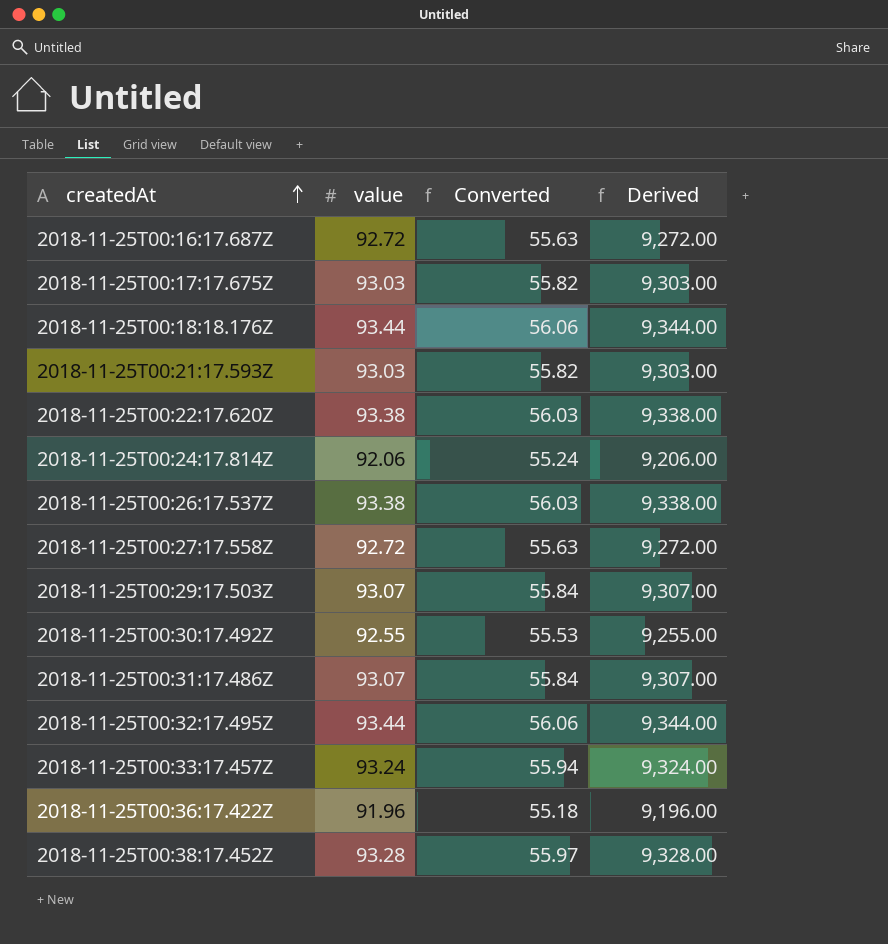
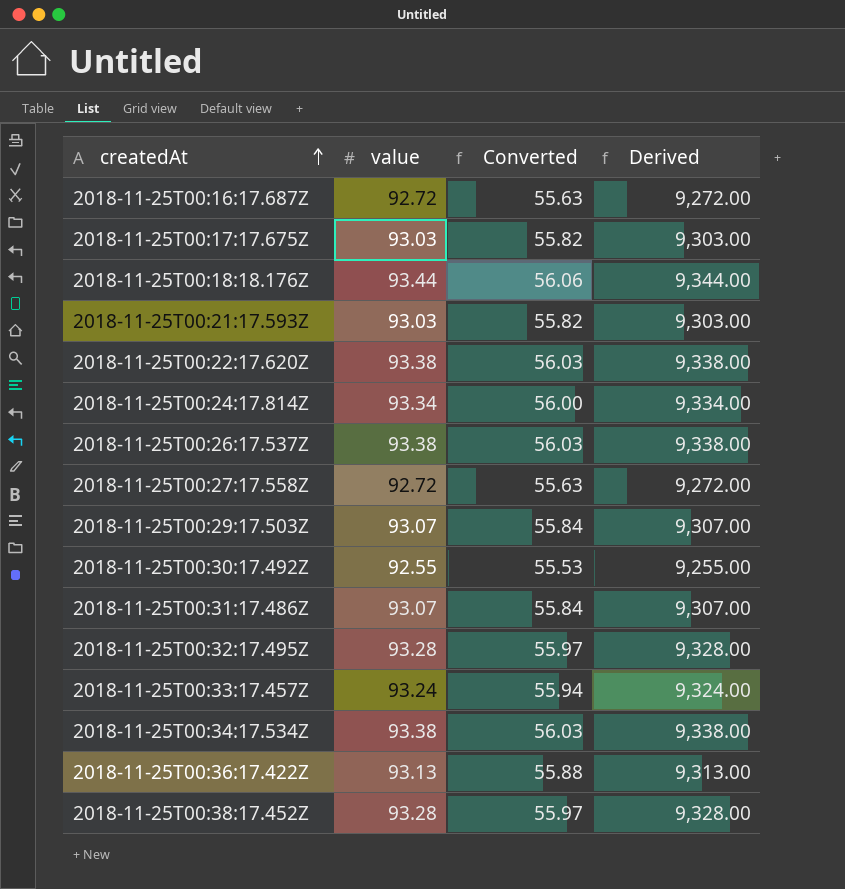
2018-11-25T00:24:17.814Z | value: 92.06 -> 93.34
2018-11-25T00:24:17.814Z | Converted: 55.24 -> 56.00
2018-11-25T00:24:17.814Z | Derived: 9,206.00 -> 9,334.00
2018-11-25T00:32:17.495Z | value: 93.44 -> 93.28
2018-11-25T00:32:17.495Z | Converted: 56.06 -> 55.97
2018-11-25T00:32:17.495Z | Derived: 9,344.00 -> 9,328.00
row 2018-11-25T00:34:17.534Z: none -> 93.38 | 56.03 | 9,338.00
2018-11-25T00:36:17.422Z | value: 91.96 -> 93.13
2018-11-25T00:36:17.422Z | Converted: 55.18 -> 55.88
2018-11-25T00:36:17.422Z | Derived: 9,196.00 -> 9,313.00

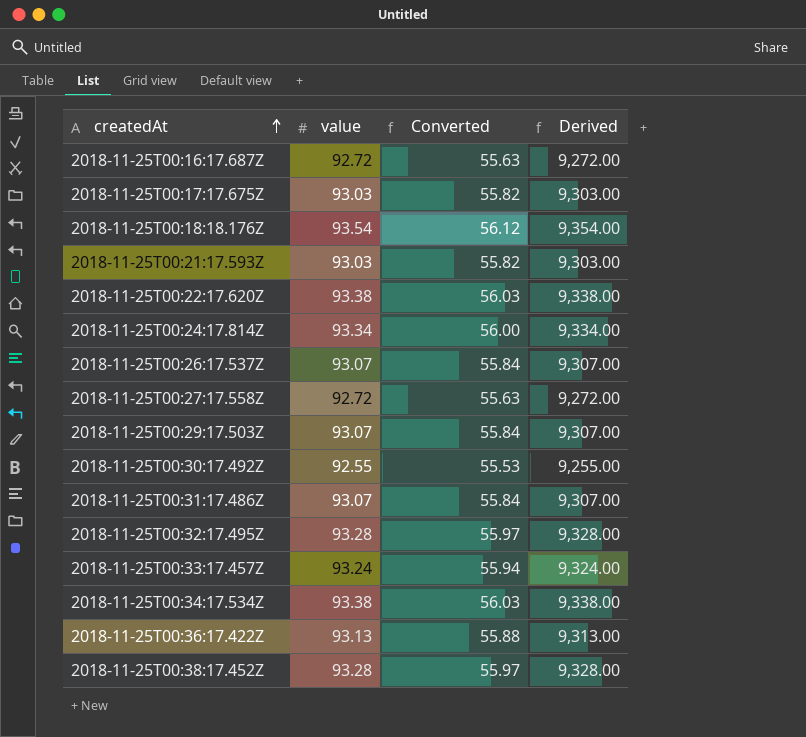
2018-11-25T00:18:18.176Z | value: 93.44 -> 93.54
2018-11-25T00:18:18.176Z | Converted: 56.06 -> 56.12
2018-11-25T00:18:18.176Z | Derived: 9,344.00 -> 9,354.00
2018-11-25T00:26:17.537Z | value: 93.38 -> 93.07
2018-11-25T00:26:17.537Z | Converted: 56.03 -> 55.84
2018-11-25T00:26:17.537Z | Derived: 9,338.00 -> 9,307.00

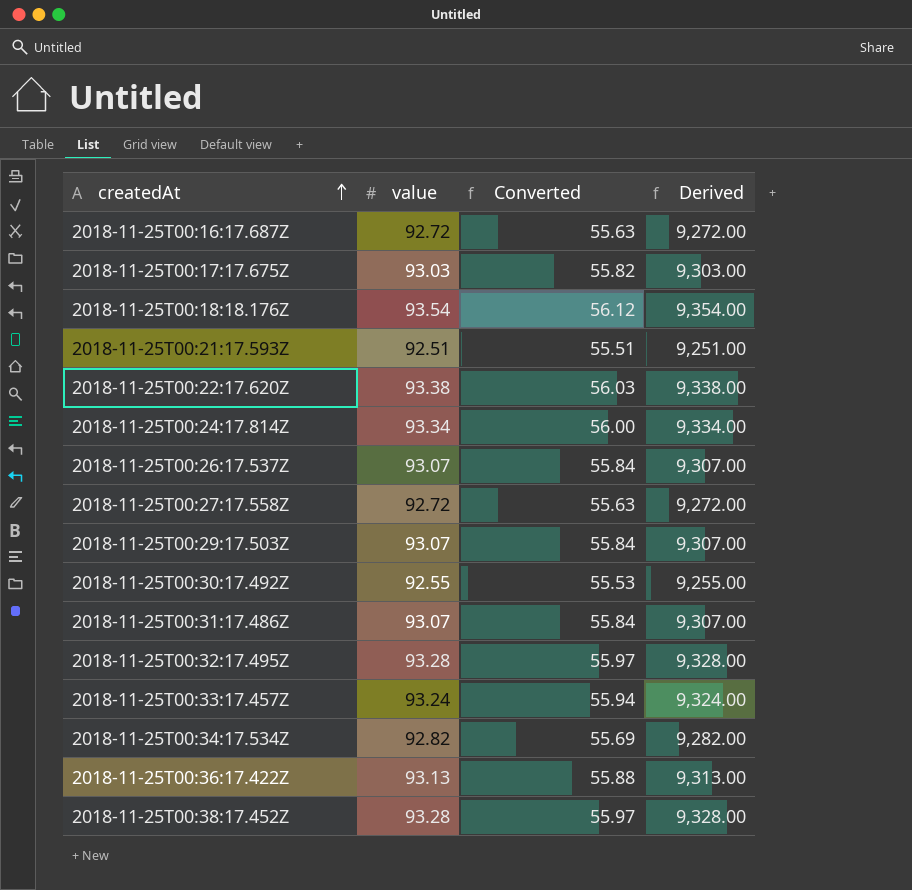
2018-11-25T00:21:17.593Z | value: 93.03 -> 92.51
2018-11-25T00:21:17.593Z | Converted: 55.82 -> 55.51
2018-11-25T00:21:17.593Z | Derived: 9,303.00 -> 9,251.00
2018-11-25T00:34:17.534Z | value: 93.38 -> 92.82
2018-11-25T00:34:17.534Z | Converted: 56.03 -> 55.69
2018-11-25T00:34:17.534Z | Derived: 9,338.00 -> 9,282.00

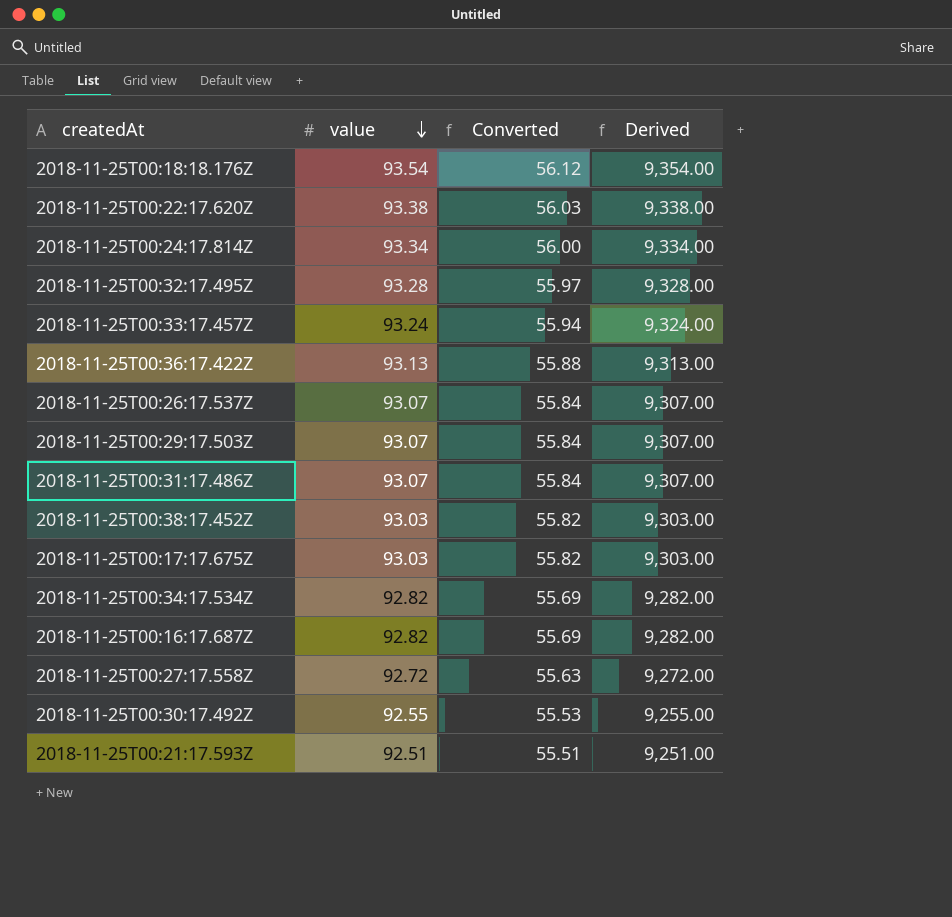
row order: createdAt ascending -> value descending
2018-11-25T00:38:17.452Z | value: 93.28 -> 93.03
2018-11-25T00:38:17.452Z | Converted: 55.97 -> 55.82
2018-11-25T00:38:17.452Z | Derived: 9,328.00 -> 9,303.00
2018-11-25T00:16:17.687Z | value: 92.72 -> 92.82
2018-11-25T00:16:17.687Z | Converted: 55.63 -> 55.69
2018-11-25T00:16:17.687Z | Derived: 9,272.00 -> 9,282.00

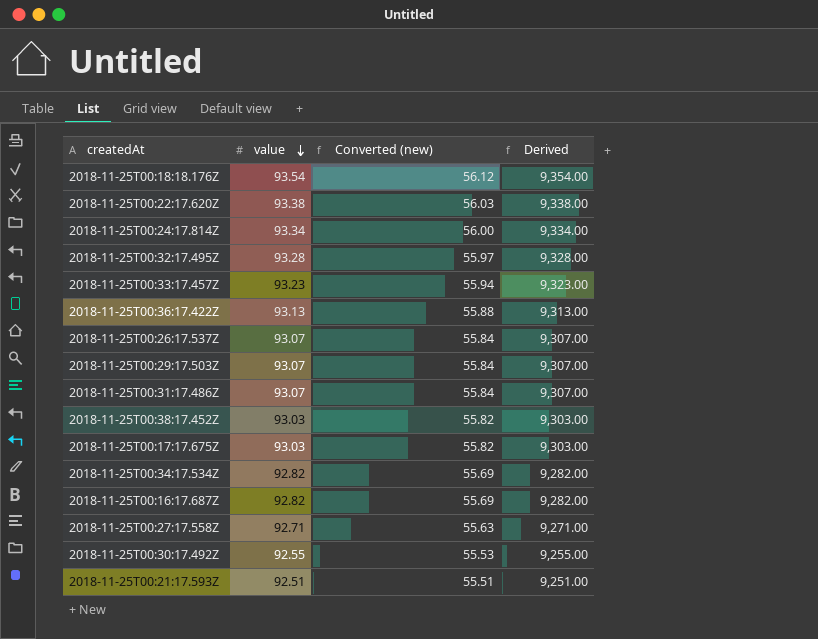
column name: Converted -> Converted (new)
2018-11-25T00:33:17.457Z | value: 93.24 -> 93.23
2018-11-25T00:33:17.457Z | Derived: 9,324.00 -> 9,323.00
2018-11-25T00:27:17.558Z | value: 92.72 -> 92.71
2018-11-25T00:27:17.558Z | Derived: 9,272.00 -> 9,271.00

